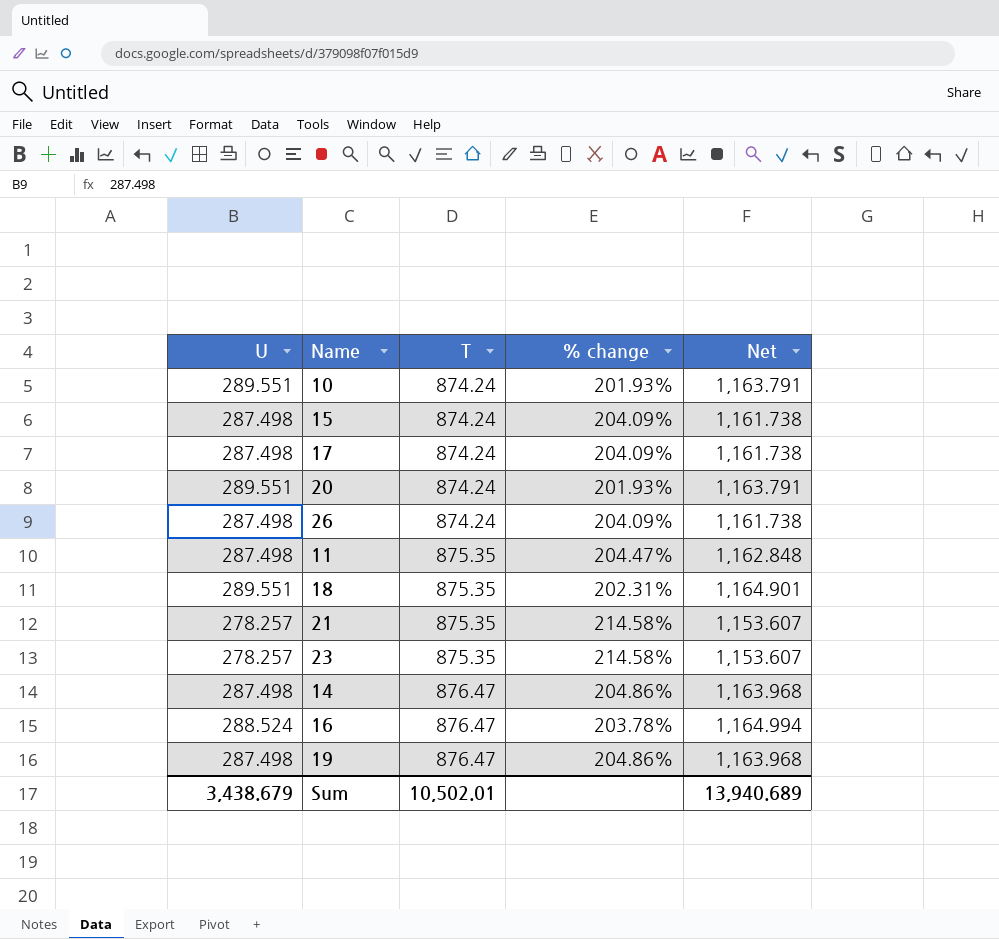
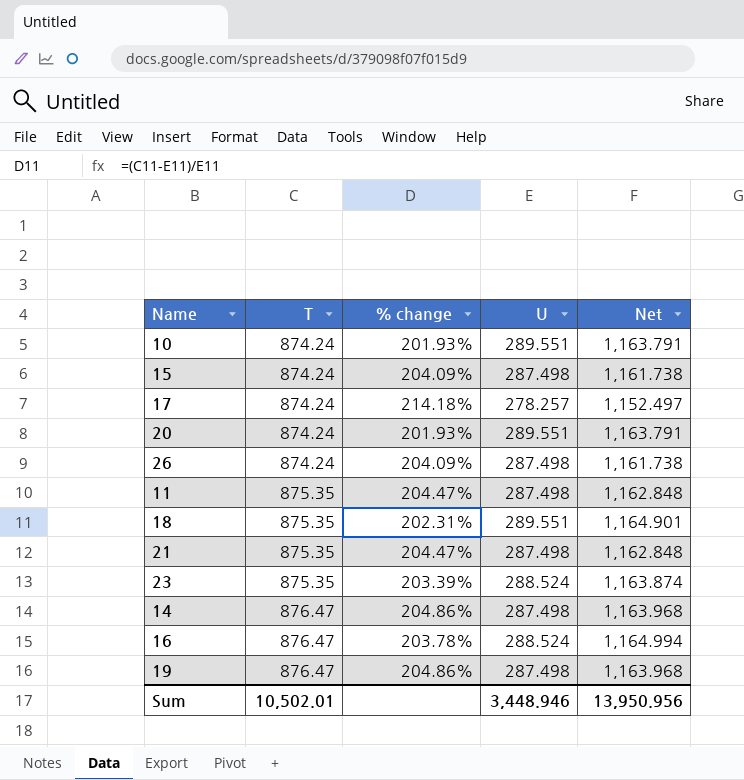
column U | position: 1 -> 4
17 | % change: 204.09% -> 214.18%
17 | U: 287.498 -> 278.257
17 | Net: 1,161.738 -> 1,152.497
21 | % change: 214.58% -> 204.47%
21 | U: 278.257 -> 287.498
21 | Net: 1,153.607 -> 1,162.848
23 | % change: 214.58% -> 203.39%
23 | U: 278.257 -> 288.524
23 | Net: 1,153.607 -> 1,163.874
Sum | U: 3,438.679 -> 3,448.946
Sum | Net: 13,940.689 -> 13,950.956

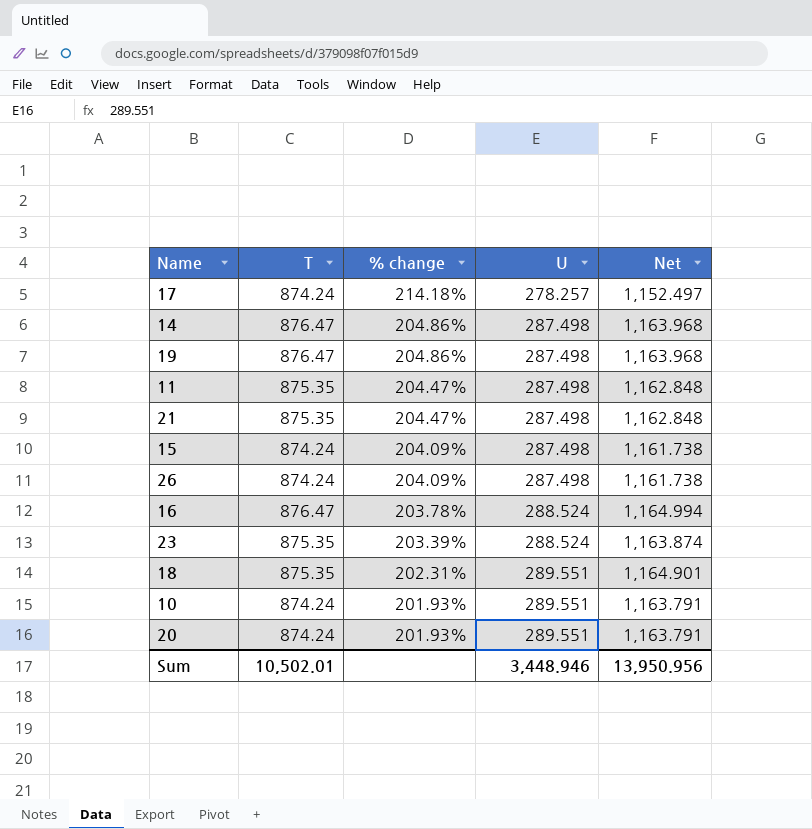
row order: T ascending -> % change descending

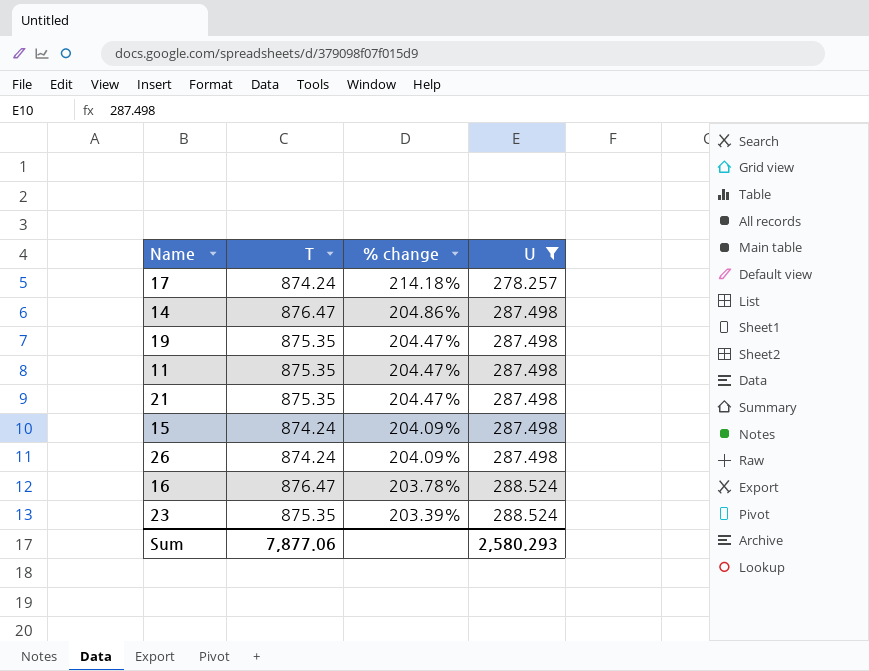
filter: none -> U != 289.551
column Net | formula: [T] + [U] -> none
19 | T: 876.47 -> 875.35
19 | % change: 204.86% -> 204.47%
Sum | T: 10,502.01 -> 7,877.06
Sum | U: 3,448.946 -> 2,580.293

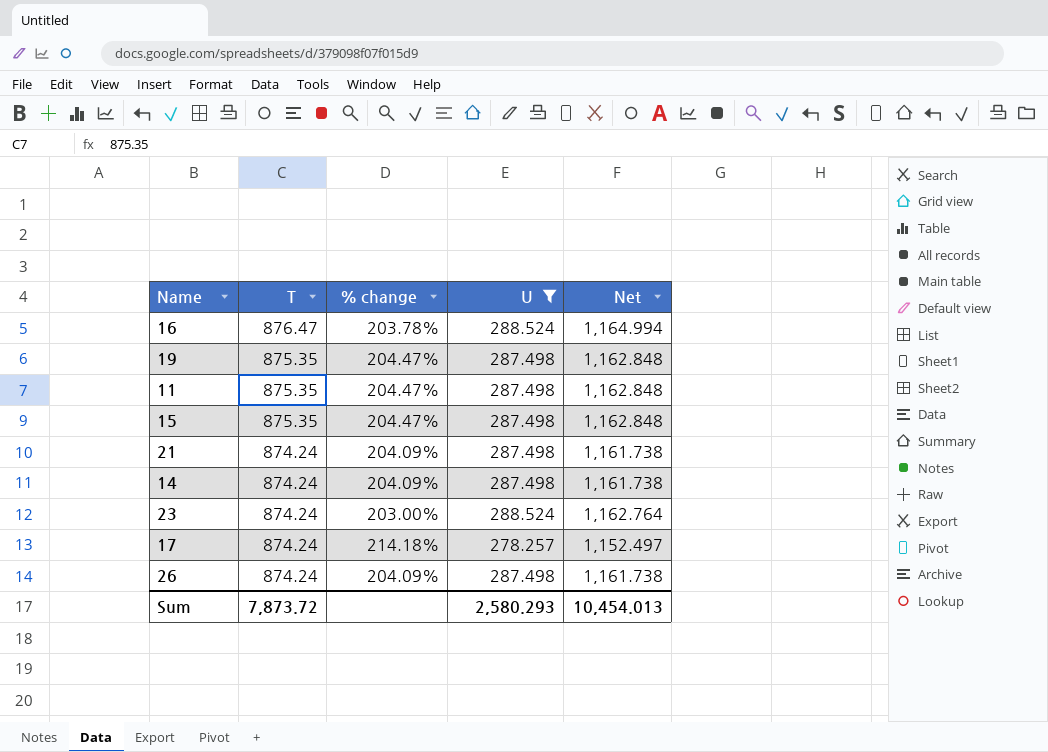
row order: % change descending -> T descending
column Net | formula: none -> [T] + [U]
15 | T: 874.24 -> 875.35
15 | % change: 204.09% -> 204.47%
21 | T: 875.35 -> 874.24
21 | % change: 204.47% -> 204.09%
14 | T: 876.47 -> 874.24
14 | % change: 204.86% -> 204.09%
23 | T: 875.35 -> 874.24
23 | % change: 203.39% -> 203.00%
Sum | T: 7,877.06 -> 7,873.72

